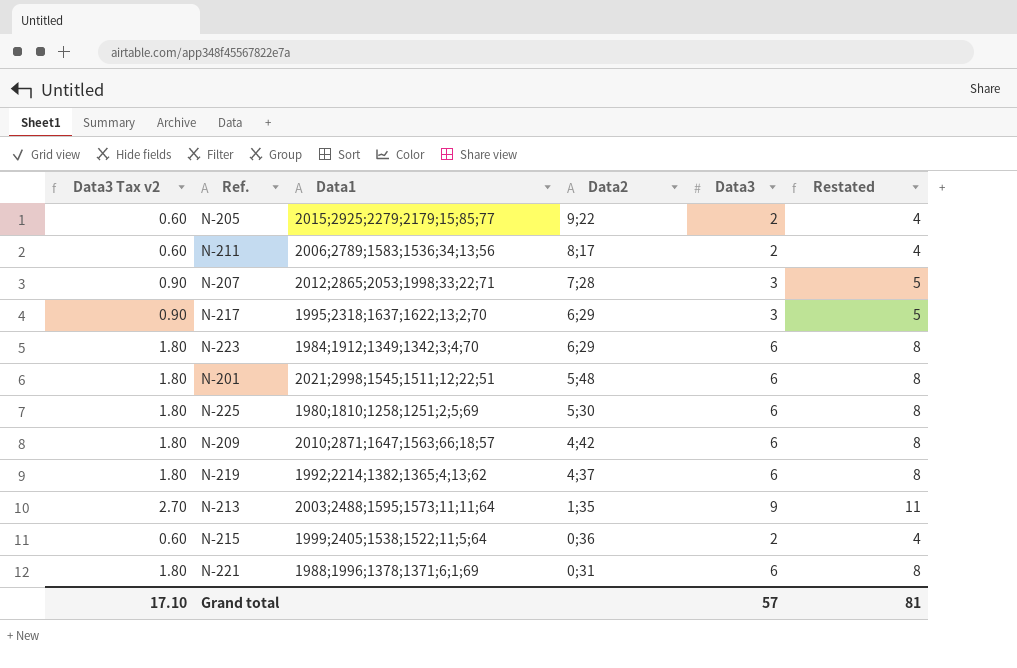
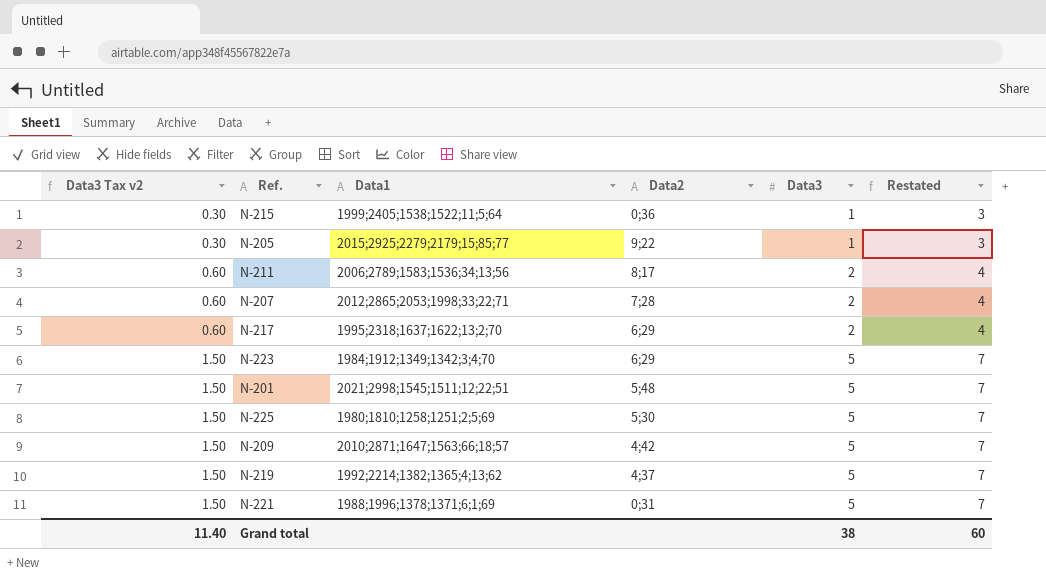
row order: Data2 descending -> Data3 Tax v2 ascending
row N-213: 2.70 | 2003;2488;1595;1573;11;11;64 | 1;35 | 9 | 11 -> none
N-215 | Data3 Tax v2: 0.60 -> 0.30
N-215 | Data3: 2 -> 1
N-215 | Restated: 4 -> 3
N-205 | Data3 Tax v2: 0.60 -> 0.30
N-205 | Data3: 2 -> 1
N-205 | Restated: 4 -> 3
N-207 | Data3 Tax v2: 0.90 -> 0.60
N-207 | Data3: 3 -> 2
N-207 | Restated: 5 -> 4
N-217 | Data3 Tax v2: 0.90 -> 0.60
N-217 | Data3: 3 -> 2
N-217 | Restated: 5 -> 4
N-223 | Data3 Tax v2: 1.80 -> 1.50
N-223 | Data3: 6 -> 5
N-223 | Restated: 8 -> 7
N-201 | Data3 Tax v2: 1.80 -> 1.50
N-201 | Data3: 6 -> 5
N-201 | Restated: 8 -> 7
N-225 | Data3 Tax v2: 1.80 -> 1.50
N-225 | Data3: 6 -> 5
N-225 | Restated: 8 -> 7
N-209 | Data3 Tax v2: 1.80 -> 1.50
N-209 | Data3: 6 -> 5
N-209 | Restated: 8 -> 7
N-219 | Data3 Tax v2: 1.80 -> 1.50
N-219 | Data3: 6 -> 5
N-219 | Restated: 8 -> 7
N-221 | Data3 Tax v2: 1.80 -> 1.50
N-221 | Data3: 6 -> 5
N-221 | Restated: 8 -> 7
Grand total | Data3 Tax v2: 17.10 -> 11.40
Grand total | Data3: 57 -> 38
Grand total | Restated: 81 -> 60

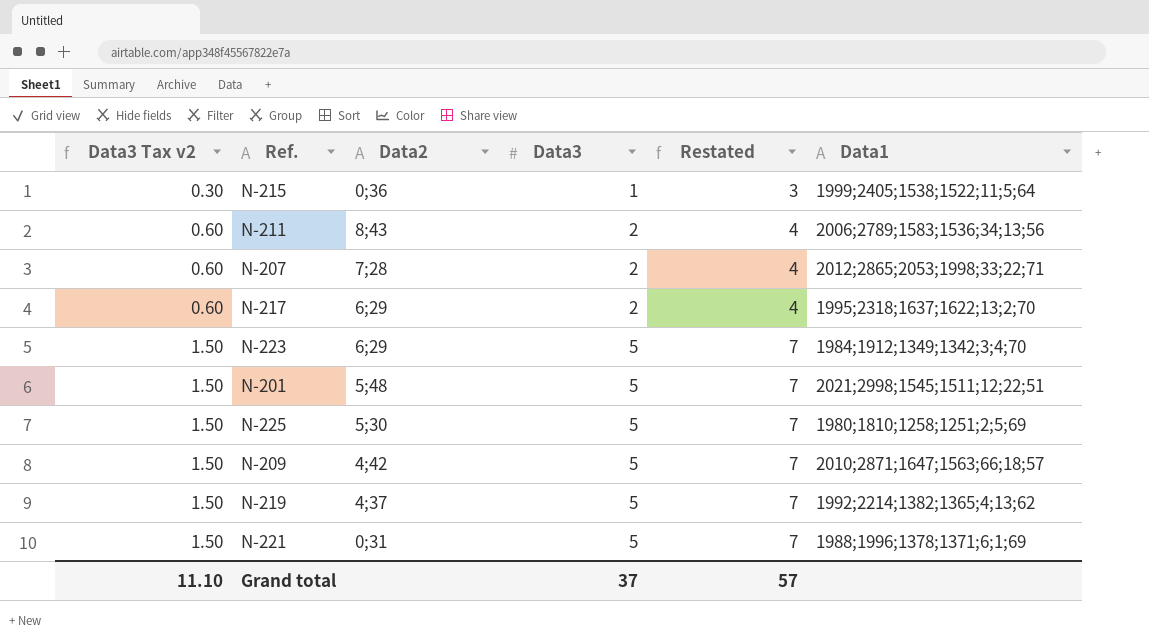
column Data1 | position: 3 -> 6
row N-205: 0.30 | 2015;2925;2279;2179;15;85;77 | 9;22 | 1 | 3 -> none
N-211 | Data2: 8;17 -> 8;43
Grand total | Data3 Tax v2: 11.40 -> 11.10
Grand total | Data3: 38 -> 37
Grand total | Restated: 60 -> 57

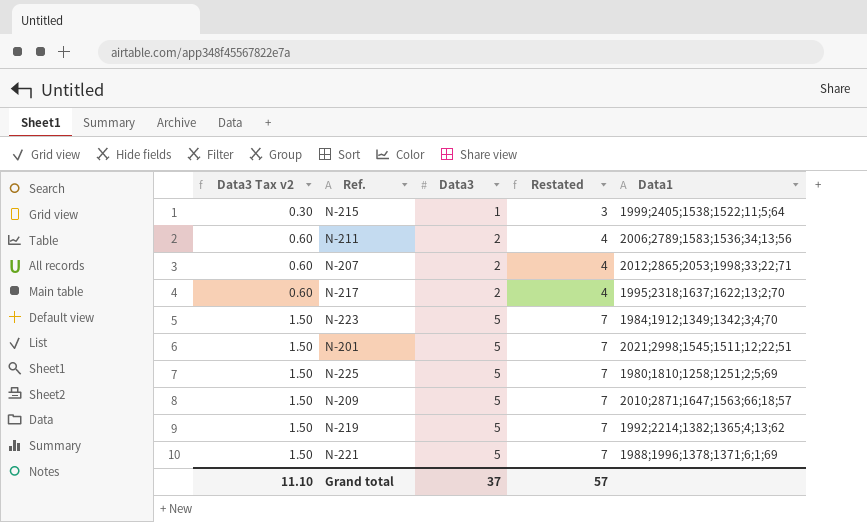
column Data2 | position: 3 -> none

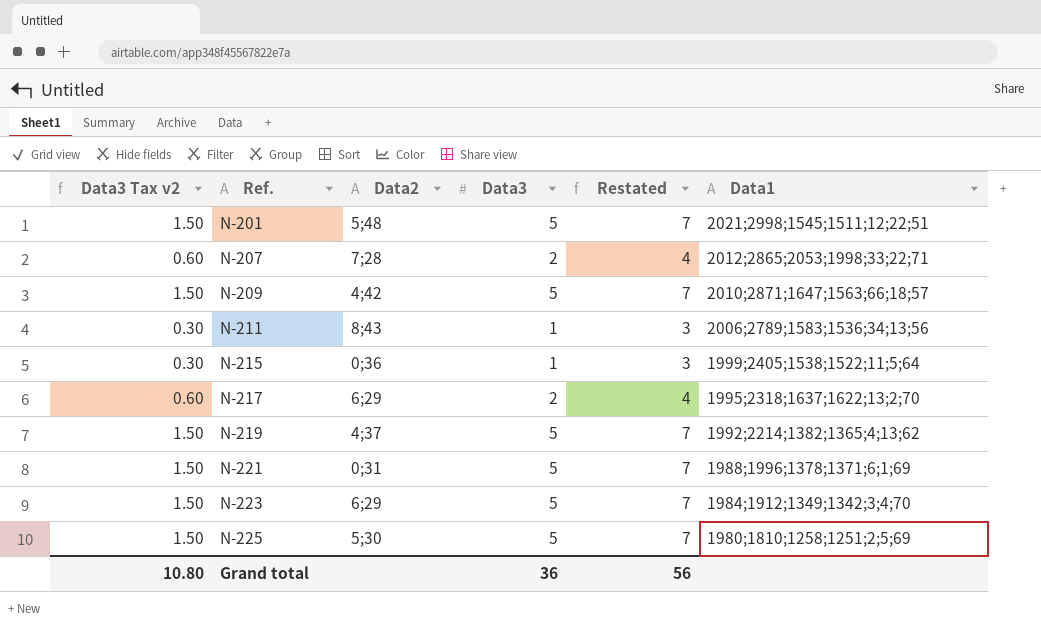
row order: Data3 Tax v2 ascending -> Ref. ascending
column Data2 | position: none -> 3
N-211 | Data3 Tax v2: 0.60 -> 0.30
N-211 | Data3: 2 -> 1
N-211 | Restated: 4 -> 3
Grand total | Data3 Tax v2: 11.10 -> 10.80
Grand total | Data3: 37 -> 36
Grand total | Restated: 57 -> 56

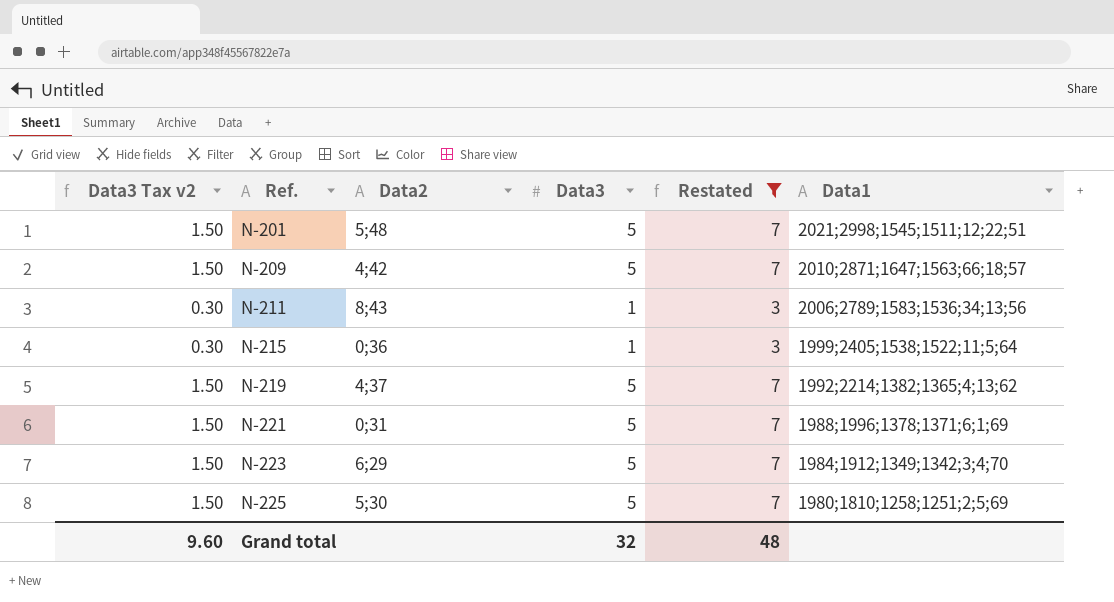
filter: none -> Restated != 4
Grand total | Data3 Tax v2: 10.80 -> 9.60
Grand total | Data3: 36 -> 32
Grand total | Restated: 56 -> 48

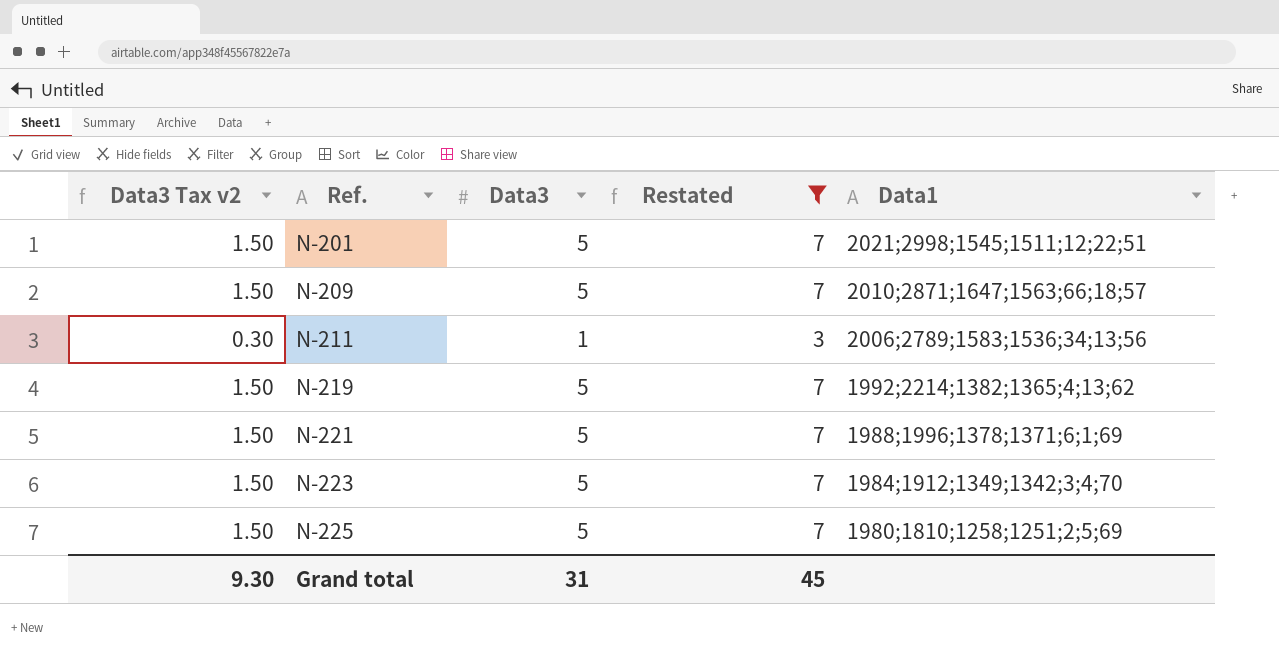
column Data2 | position: 3 -> none
row N-215: 0.30 | 0;36 | 1 | 3 | 1999;2405;1538;1522;11;5;64 -> none
Grand total | Data3 Tax v2: 9.60 -> 9.30
Grand total | Data3: 32 -> 31
Grand total | Restated: 48 -> 45

